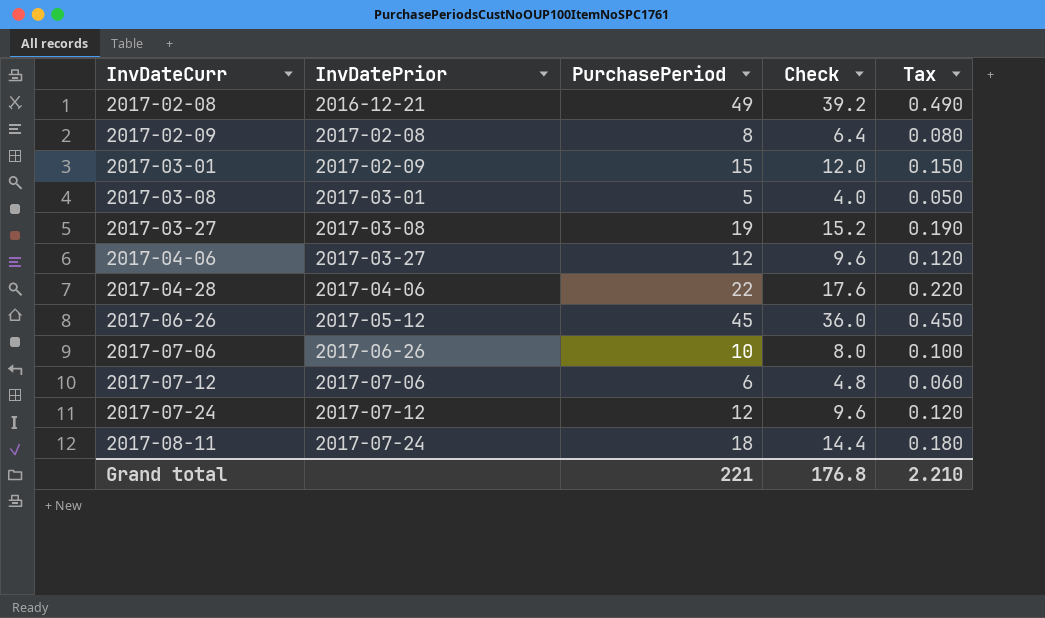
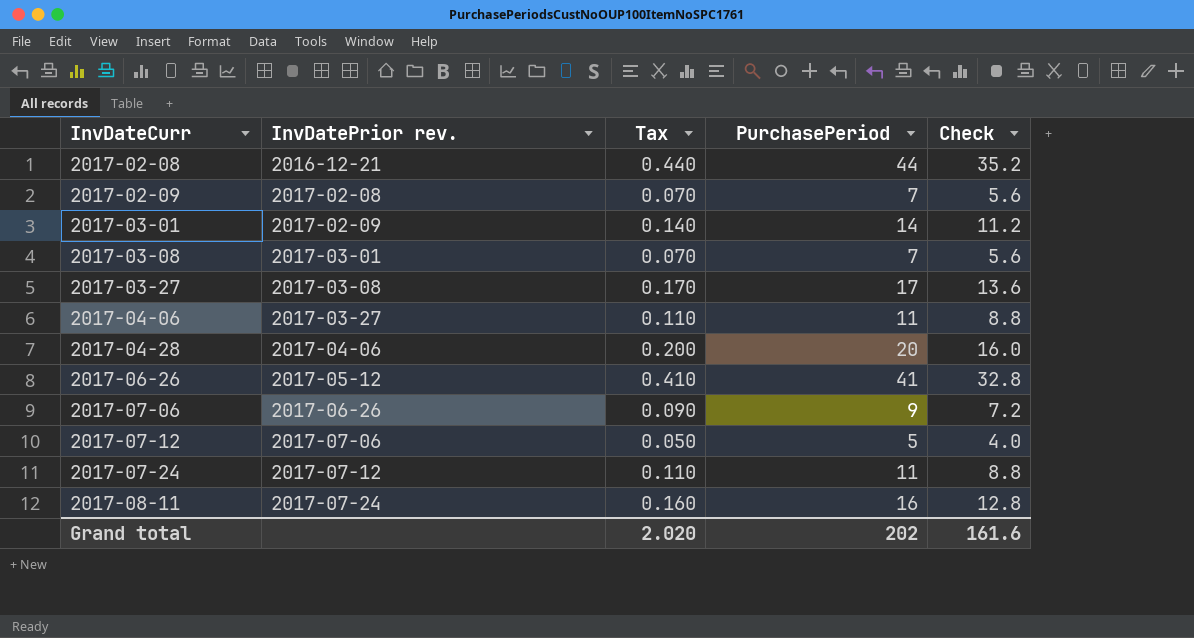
column name: InvDatePrior -> InvDatePrior rev.
column Tax | position: 5 -> 3
2017-02-08 | Tax: 0.490 -> 0.440
2017-02-08 | PurchasePeriod: 49 -> 44
2017-02-08 | Check: 39.2 -> 35.2
2017-02-09 | Tax: 0.080 -> 0.070
2017-02-09 | PurchasePeriod: 8 -> 7
2017-02-09 | Check: 6.4 -> 5.6
2017-03-01 | Tax: 0.150 -> 0.140
2017-03-01 | PurchasePeriod: 15 -> 14
2017-03-01 | Check: 12.0 -> 11.2
2017-03-08 | Tax: 0.050 -> 0.070
2017-03-08 | PurchasePeriod: 5 -> 7
2017-03-08 | Check: 4.0 -> 5.6
2017-03-27 | Tax: 0.190 -> 0.170
2017-03-27 | PurchasePeriod: 19 -> 17
2017-03-27 | Check: 15.2 -> 13.6
2017-04-06 | Tax: 0.120 -> 0.110
2017-04-06 | PurchasePeriod: 12 -> 11
2017-04-06 | Check: 9.6 -> 8.8
2017-04-28 | Tax: 0.220 -> 0.200
2017-04-28 | PurchasePeriod: 22 -> 20
2017-04-28 | Check: 17.6 -> 16.0
2017-06-26 | Tax: 0.450 -> 0.410
2017-06-26 | PurchasePeriod: 45 -> 41
2017-06-26 | Check: 36.0 -> 32.8
2017-07-06 | Tax: 0.100 -> 0.090
2017-07-06 | PurchasePeriod: 10 -> 9
2017-07-06 | Check: 8.0 -> 7.2
2017-07-12 | Tax: 0.060 -> 0.050
2017-07-12 | PurchasePeriod: 6 -> 5
2017-07-12 | Check: 4.8 -> 4.0
2017-07-24 | Tax: 0.120 -> 0.110
2017-07-24 | PurchasePeriod: 12 -> 11
2017-07-24 | Check: 9.6 -> 8.8
2017-08-11 | Tax: 0.180 -> 0.160
2017-08-11 | PurchasePeriod: 18 -> 16
2017-08-11 | Check: 14.4 -> 12.8
Grand total | Tax: 2.210 -> 2.020
Grand total | PurchasePeriod: 221 -> 202
Grand total | Check: 176.8 -> 161.6

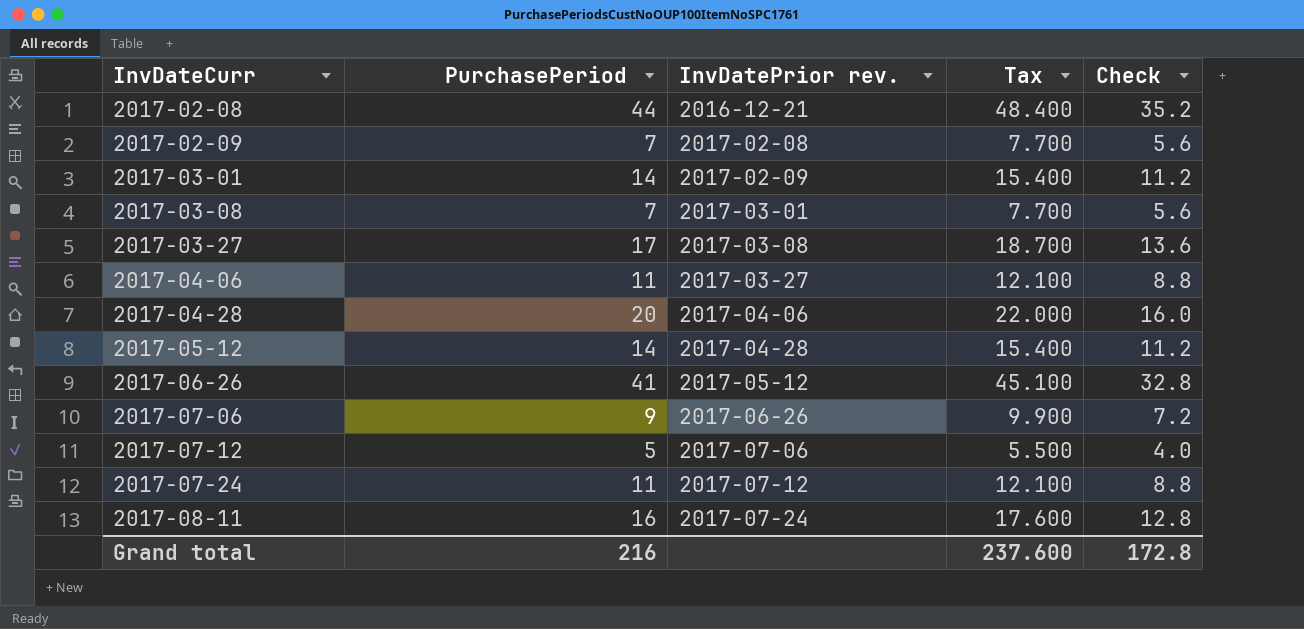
column PurchasePeriod | position: 4 -> 2
column Tax | formula: [PurchasePeriod] * 0.01 -> [PurchasePeriod] * 1.1
row 2017-05-12: none -> 14 | 2017-04-28 | 15.400 | 11.2
Grand total | PurchasePeriod: 202 -> 216
Grand total | Tax: 2.020 -> 237.600
Grand total | Check: 161.6 -> 172.8

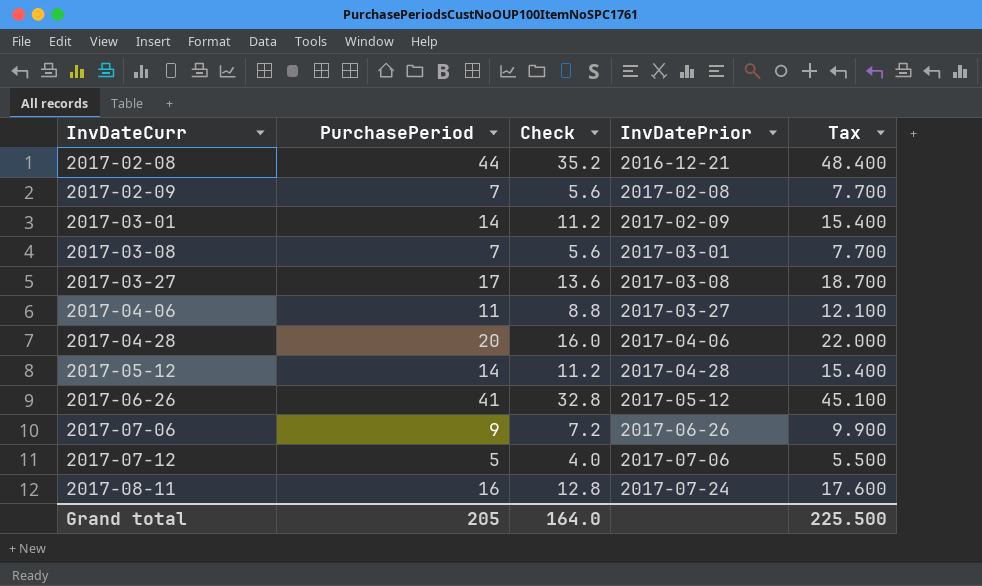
column Check | position: 5 -> 3
column name: InvDatePrior rev. -> InvDatePrior
row 2017-07-24: 11 | 2017-07-12 | 12.100 | 8.8 -> none
Grand total | PurchasePeriod: 216 -> 205
Grand total | Check: 172.8 -> 164.0
Grand total | Tax: 237.600 -> 225.500

